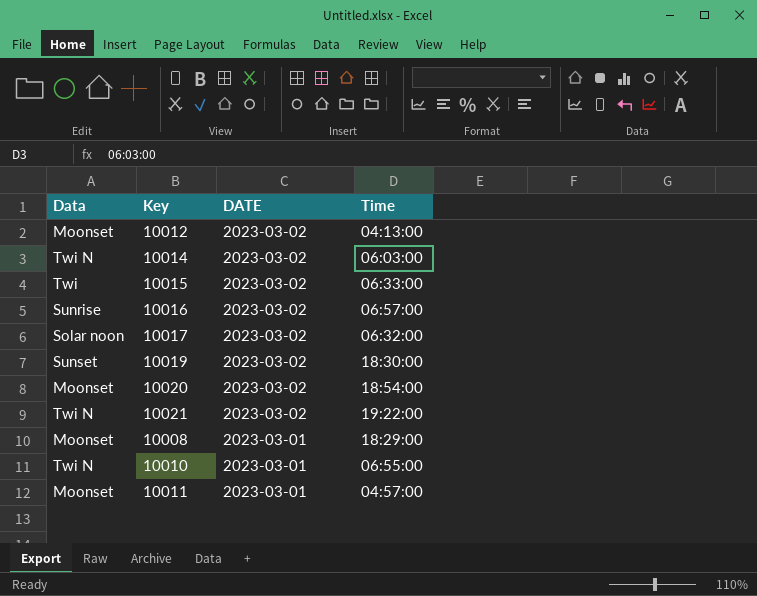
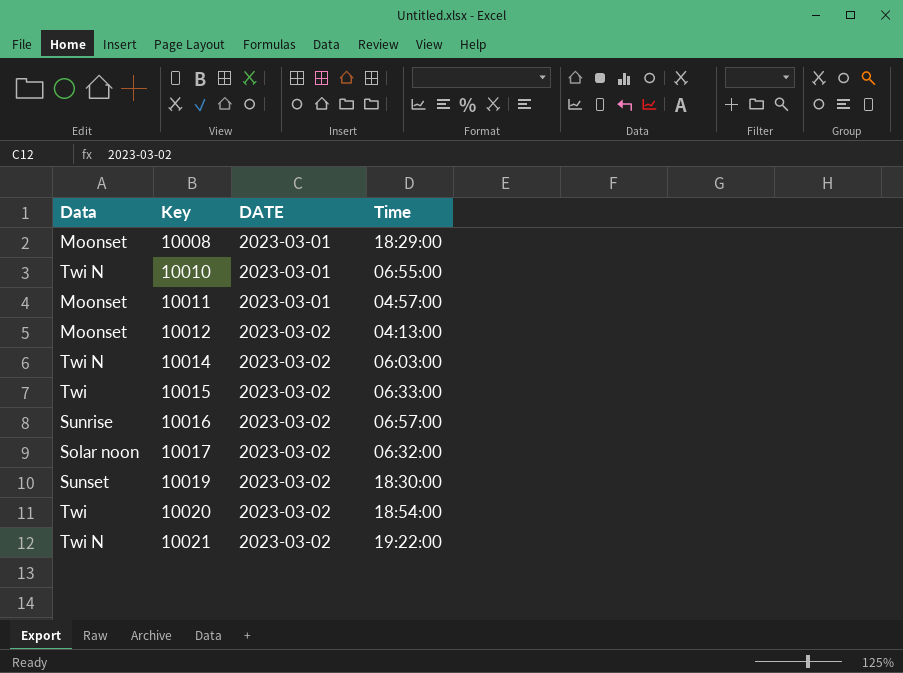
row order: DATE descending -> Key ascending
10020 | Data: Moonset -> Twi

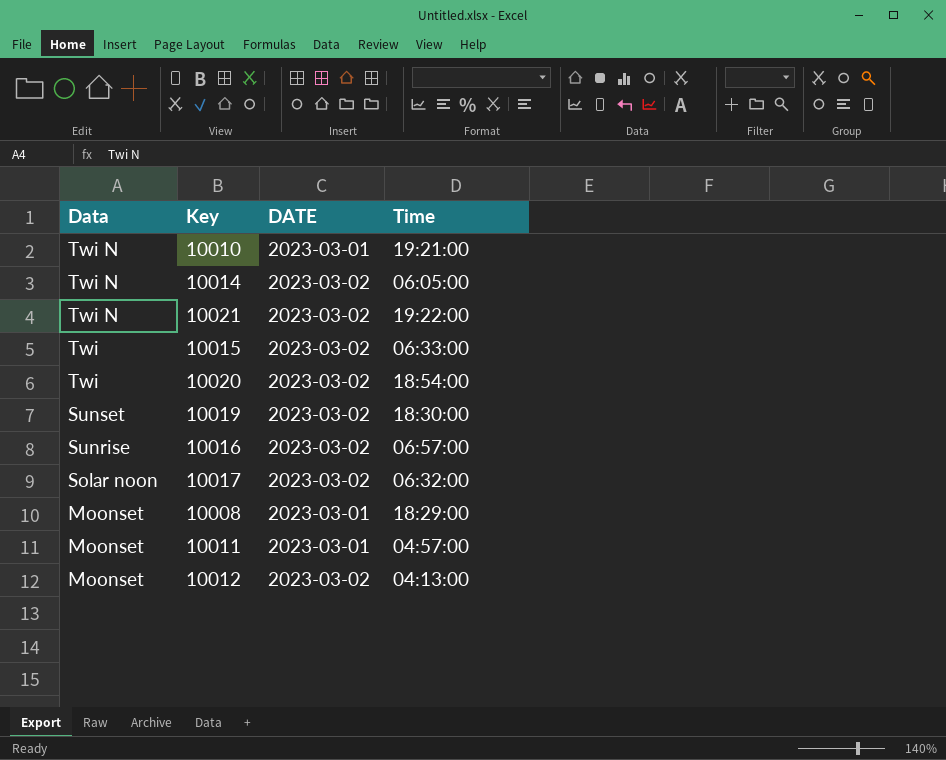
row order: Key ascending -> Data descending
10010 | Time: 06:55:00 -> 19:21:00
10014 | Time: 06:03:00 -> 06:05:00

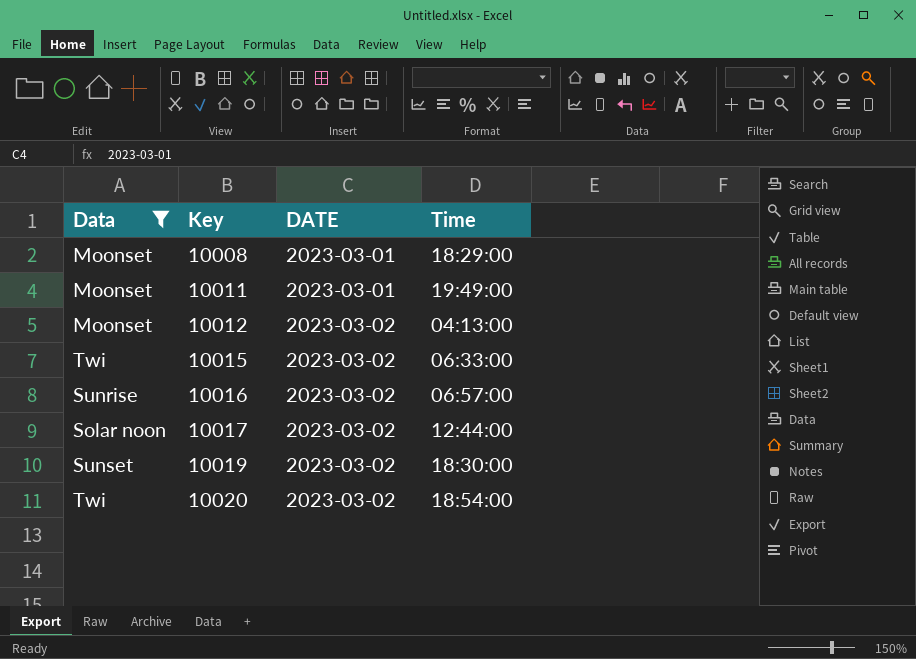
filter: none -> Data != Twi N
row order: Data descending -> Key ascending
10011 | Time: 04:57:00 -> 19:49:00
10017 | Time: 06:32:00 -> 12:44:00

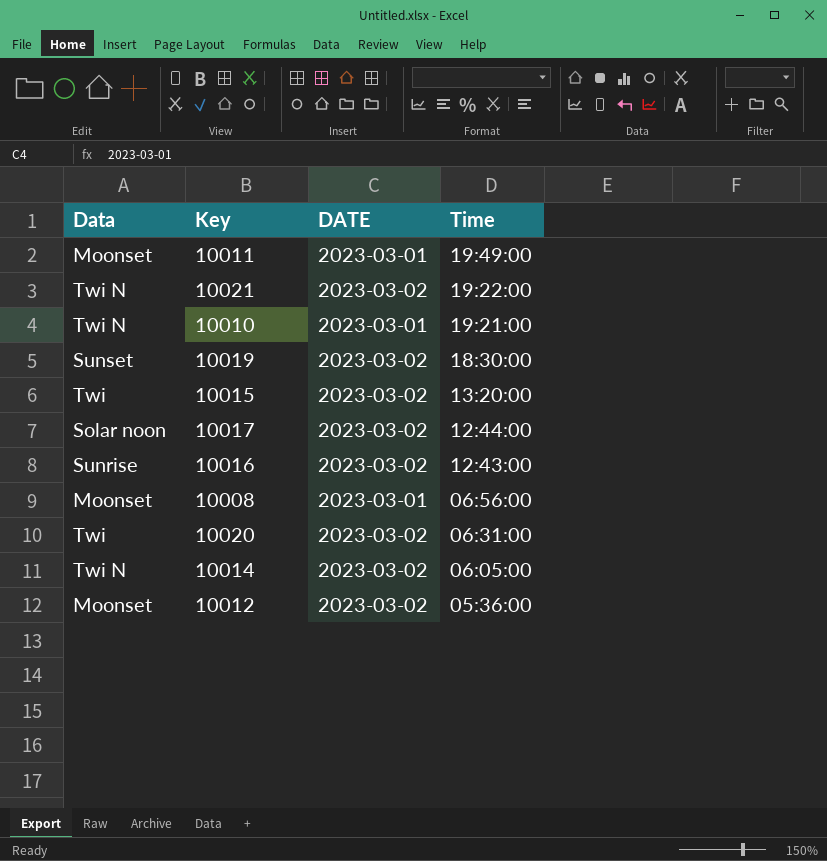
filter: Data != Twi N -> none
row order: Key ascending -> Time descending
10015 | Time: 06:33:00 -> 13:20:00
10016 | Time: 06:57:00 -> 12:43:00
10008 | Time: 18:29:00 -> 06:56:00
10020 | Time: 18:54:00 -> 06:31:00
10012 | Time: 04:13:00 -> 05:36:00

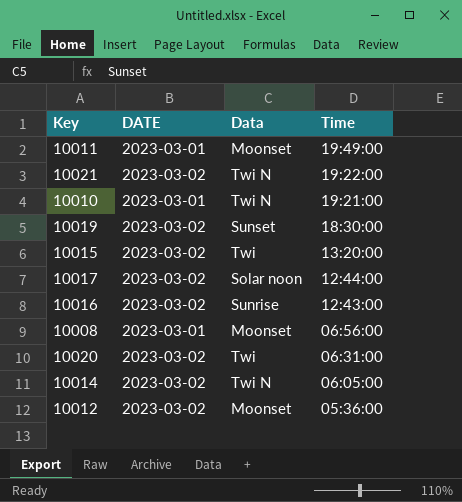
column Data | position: 1 -> 3

